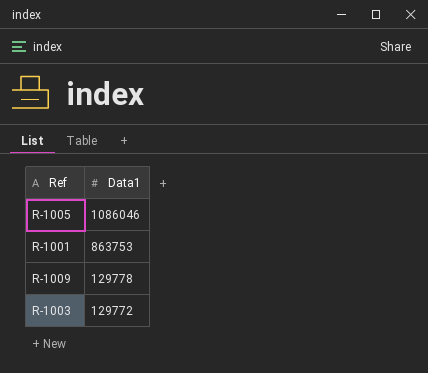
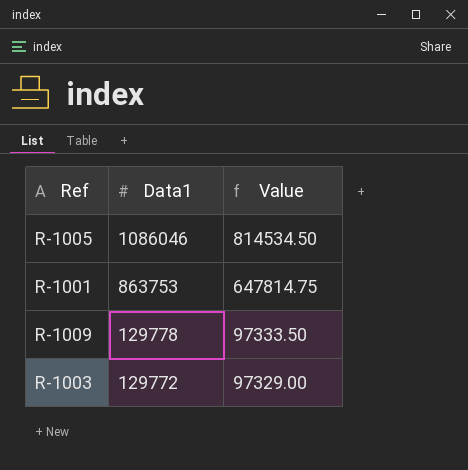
column Value | formula: none -> [Data1] * 0.75

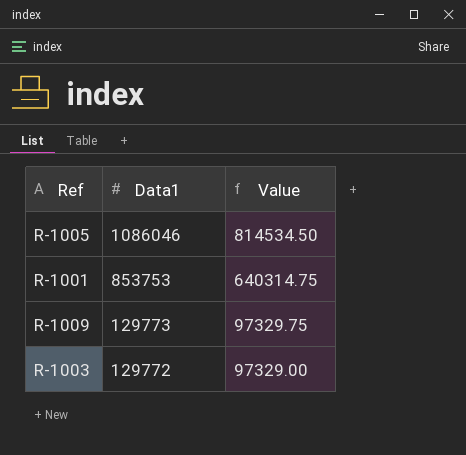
R-1001 | Data1: 863753 -> 853753
R-1001 | Value: 647814.75 -> 640314.75
R-1009 | Data1: 129778 -> 129773
R-1009 | Value: 97333.50 -> 97329.75

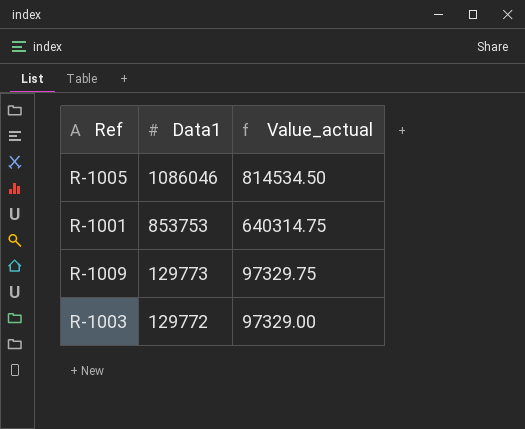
column name: Value -> Value_actual

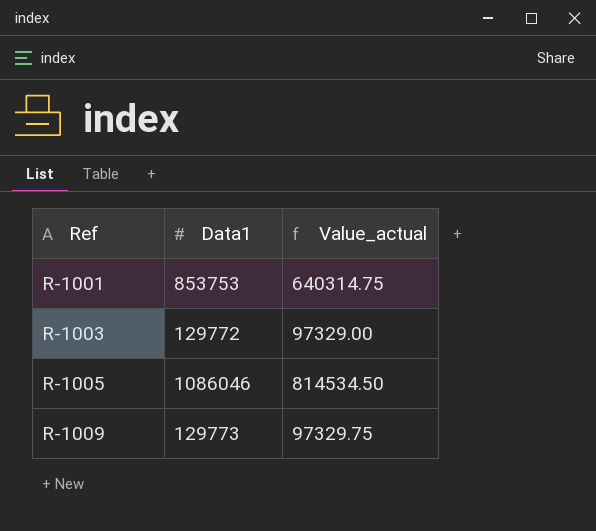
row order: Data1 descending -> Ref ascending

